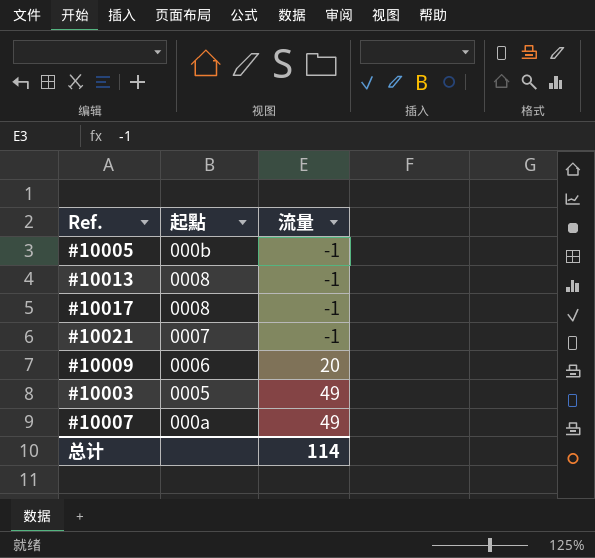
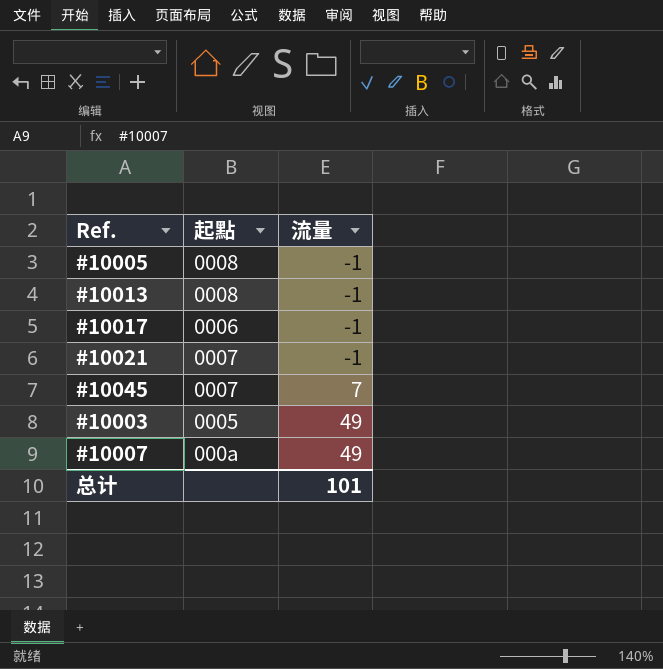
row #10009: 0006 | 20 -> none
#10005 | 起點: 000b -> 0008
#10017 | 起點: 0008 -> 0006
row #10045: none -> 0007 | 7
总计 | 流量: 114 -> 101

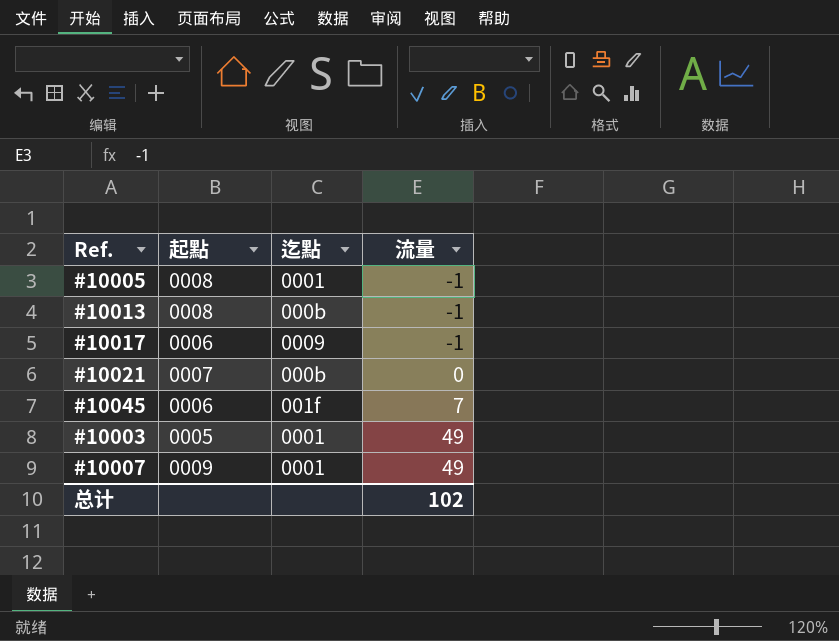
column 迄點 | position: none -> 3
#10021 | 流量: -1 -> 0
#10045 | 起點: 0007 -> 0006
#10007 | 起點: 000a -> 0009
总计 | 流量: 101 -> 102

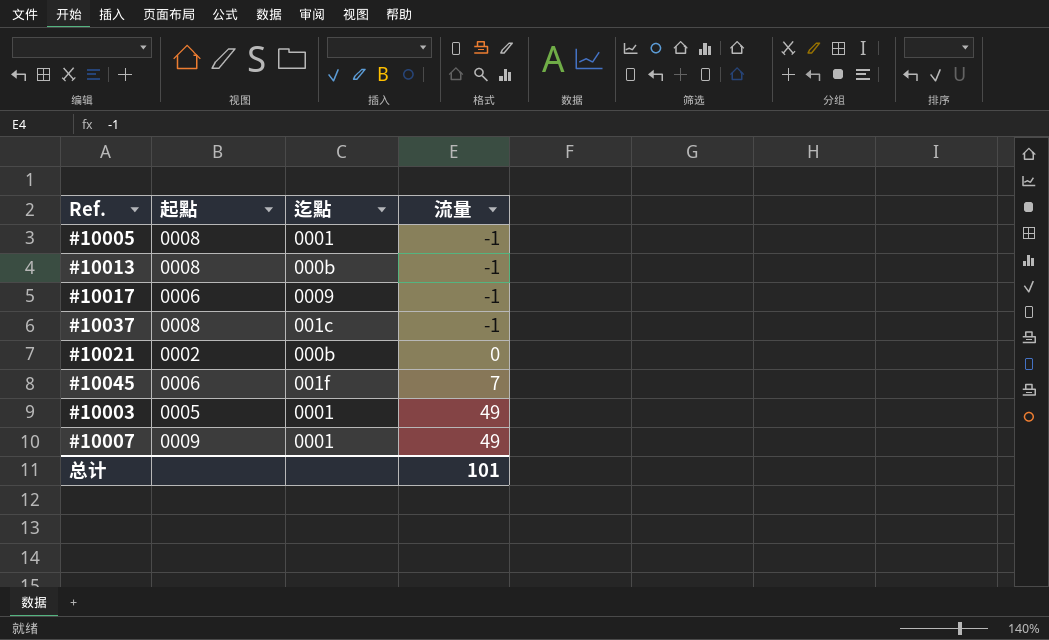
row #10037: none -> 0008 | 001c | -1
#10021 | 起點: 0007 -> 0002
总计 | 流量: 102 -> 101

